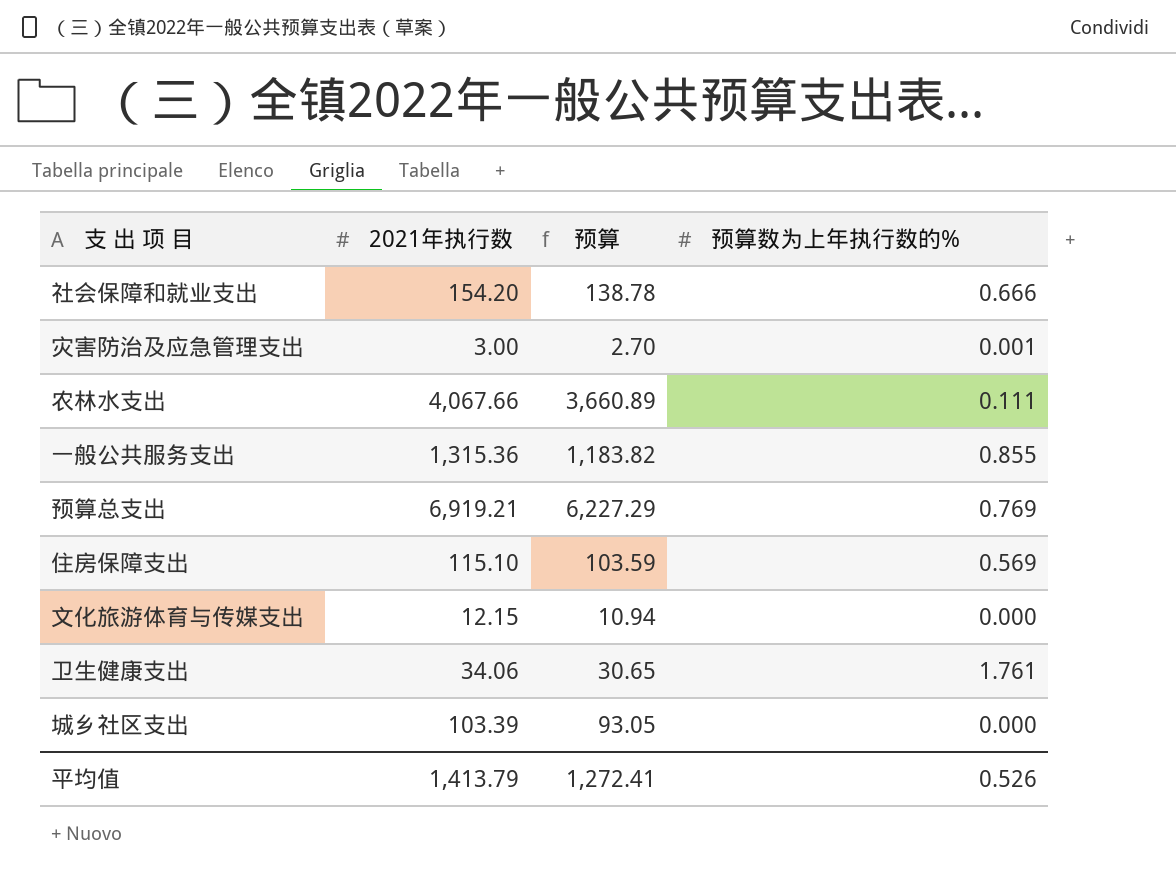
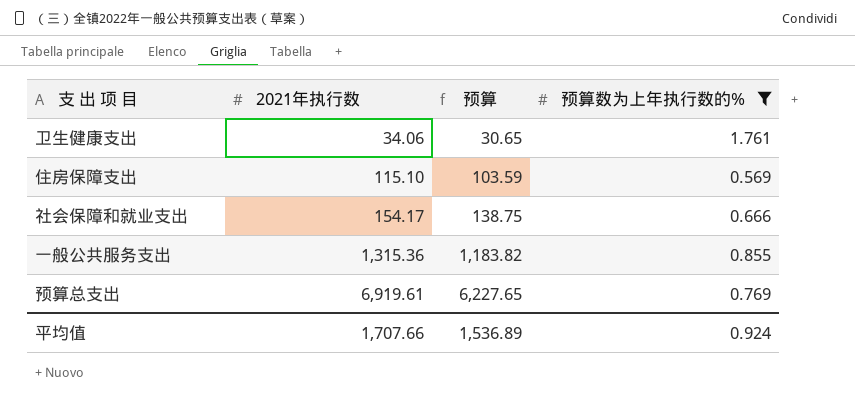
filter: none -> 预算数为上年执行数的% >= 0.569
row order: none -> 2021年执行数 ascending
社会保障和就业支出 | 2021年执行数: 154.20 -> 154.17
社会保障和就业支出 | 预算: 138.78 -> 138.75
预算总支出 | 2021年执行数: 6,919.21 -> 6,919.61
预算总支出 | 预算: 6,227.29 -> 6,227.65
平均值 | 2021年执行数: 1,413.79 -> 1,707.66
平均值 | 预算: 1,272.41 -> 1,536.89
平均值 | 预算数为上年执行数的%: 0.526 -> 0.924

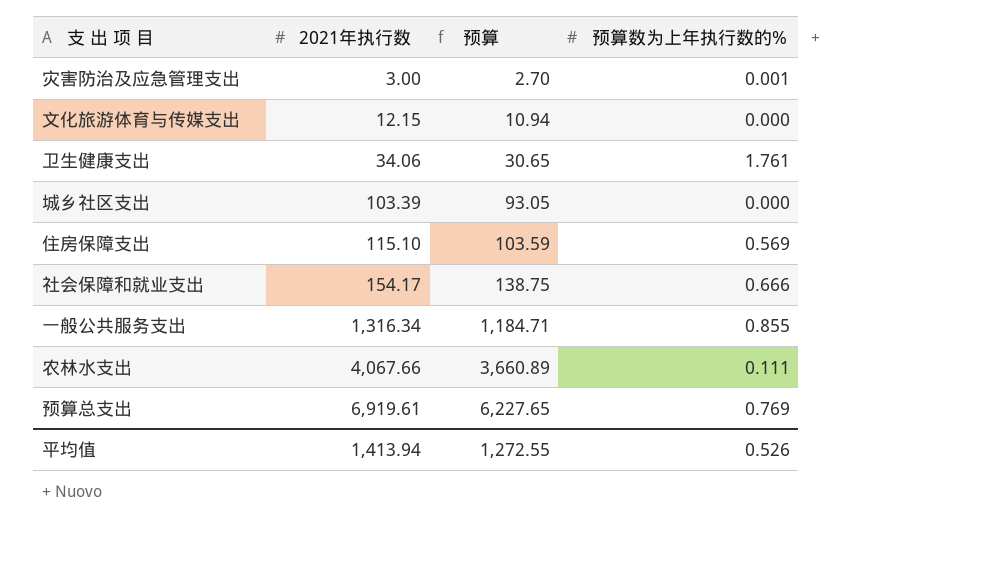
filter: 预算数为上年执行数的% >= 0.569 -> none
一般公共服务支出 | 2021年执行数: 1,315.36 -> 1,316.34
一般公共服务支出 | 预算: 1,183.82 -> 1,184.71
平均值 | 2021年执行数: 1,707.66 -> 1,413.94
平均值 | 预算: 1,536.89 -> 1,272.55
平均值 | 预算数为上年执行数的%: 0.924 -> 0.526

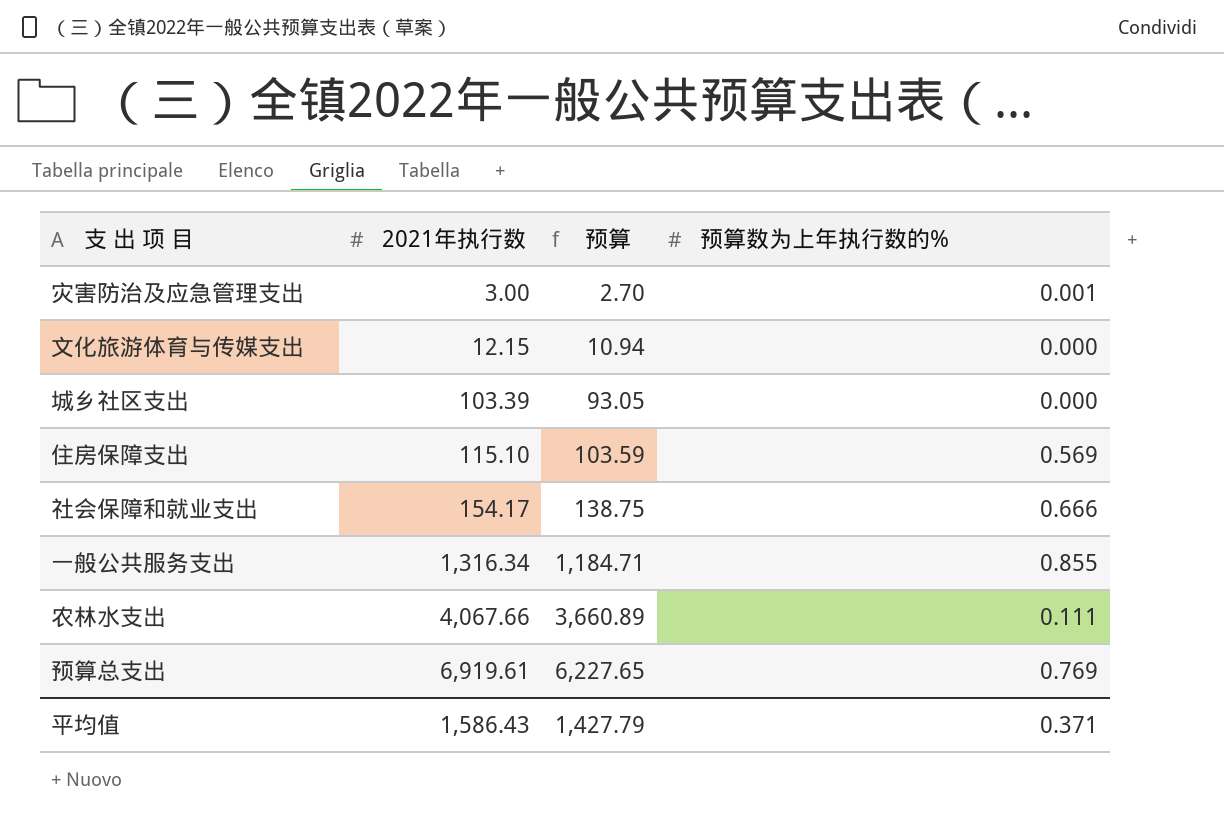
row 卫生健康支出: 34.06 | 30.65 | 1.761 -> none
平均值 | 2021年执行数: 1,413.94 -> 1,586.43
平均值 | 预算: 1,272.55 -> 1,427.79
平均值 | 预算数为上年执行数的%: 0.526 -> 0.371

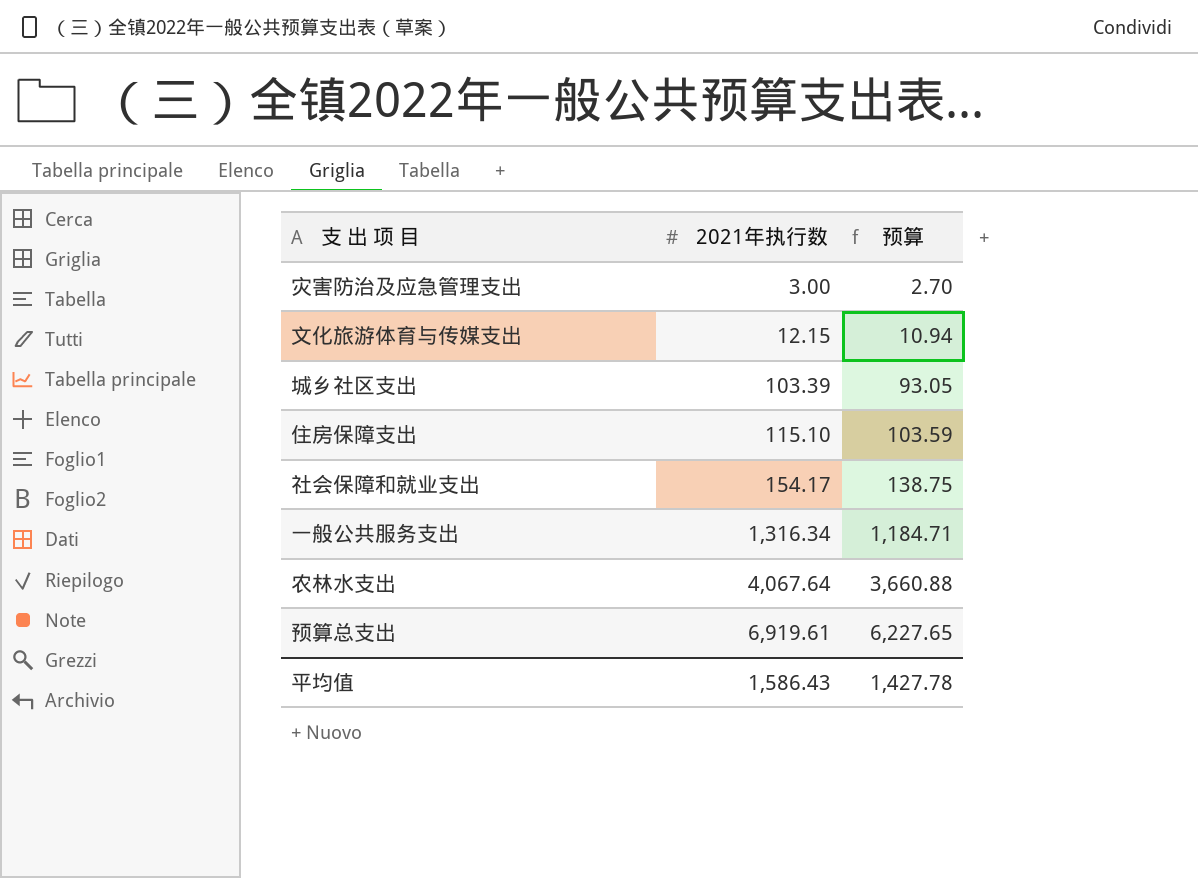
column 预算数为上年执行数的% | position: 4 -> none
农林水支出 | 2021年执行数: 4,067.66 -> 4,067.64
农林水支出 | 预算: 3,660.89 -> 3,660.88
平均值 | 预算: 1,427.79 -> 1,427.78

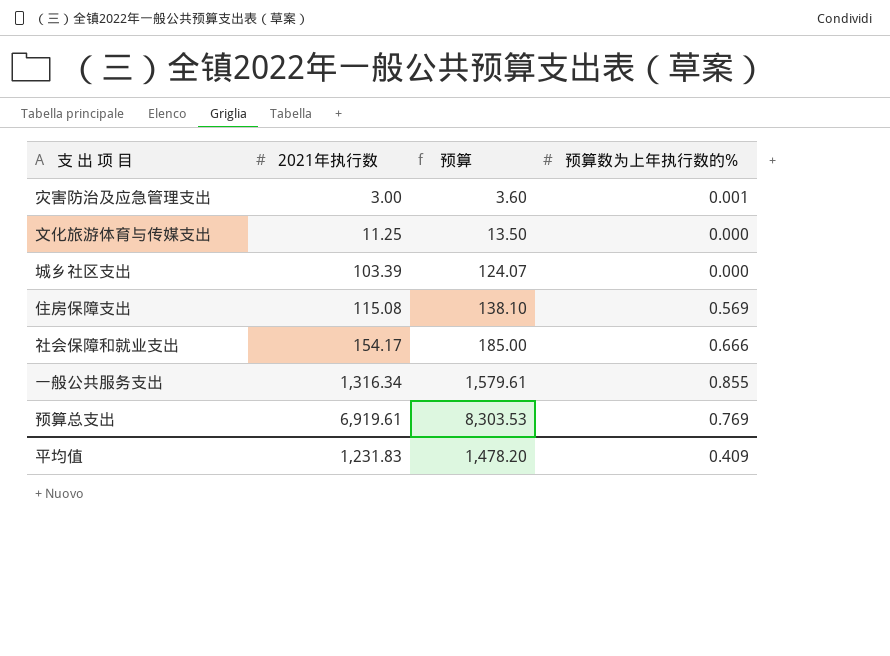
column 预算 | formula: [2021年执行数] * 0.9 -> [2021年执行数] * 1.2
column 预算数为上年执行数的% | position: none -> 4
row 农林水支出: 4,067.64 | 3,660.88 -> none
文化旅游体育与传媒支出 | 2021年执行数: 12.15 -> 11.25
住房保障支出 | 2021年执行数: 115.10 -> 115.08
平均值 | 2021年执行数: 1,586.43 -> 1,231.83
平均值 | 预算: 1,427.78 -> 1,478.20

